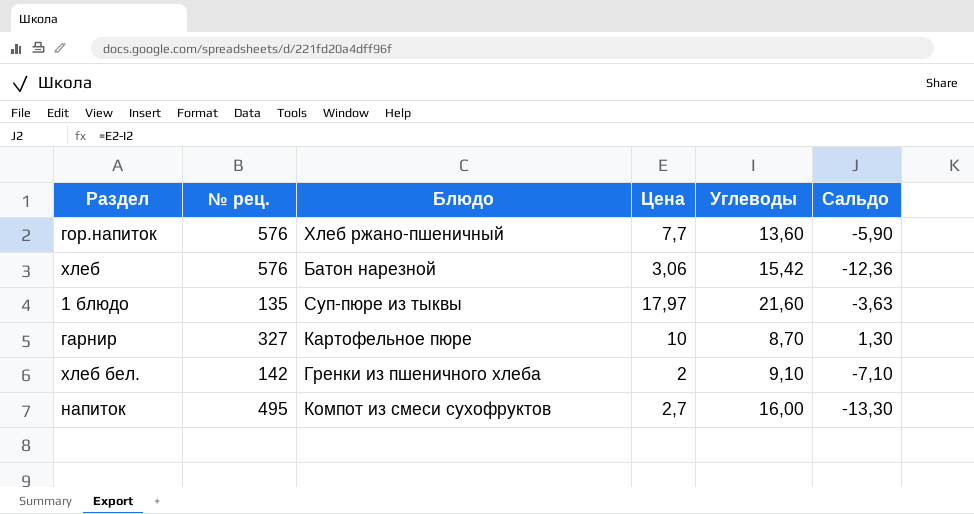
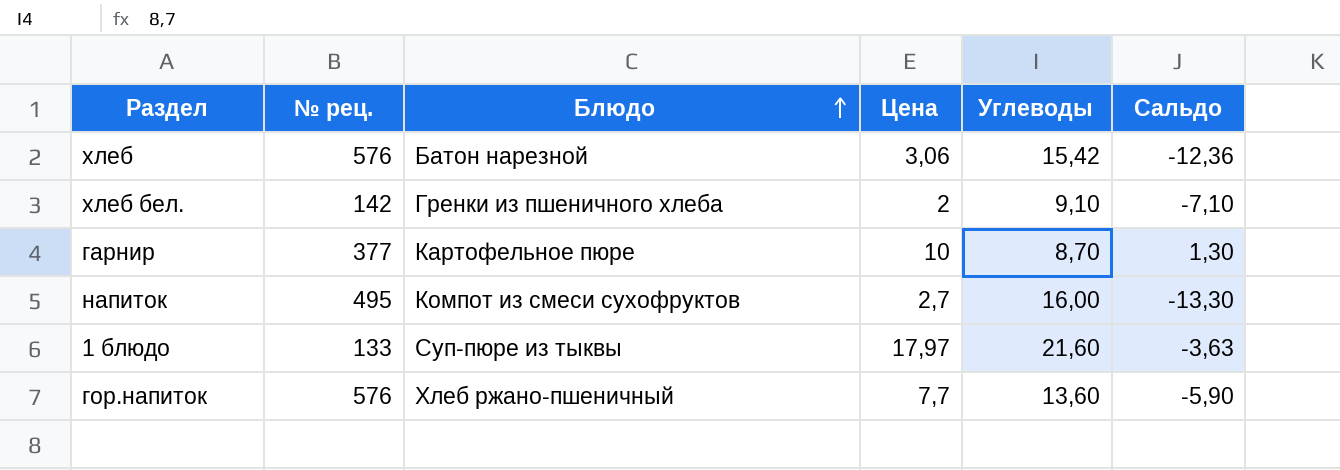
row order: none -> Блюдо ascending
гарнир | № рец.: 327 -> 377
1 блюдо | № рец.: 135 -> 133

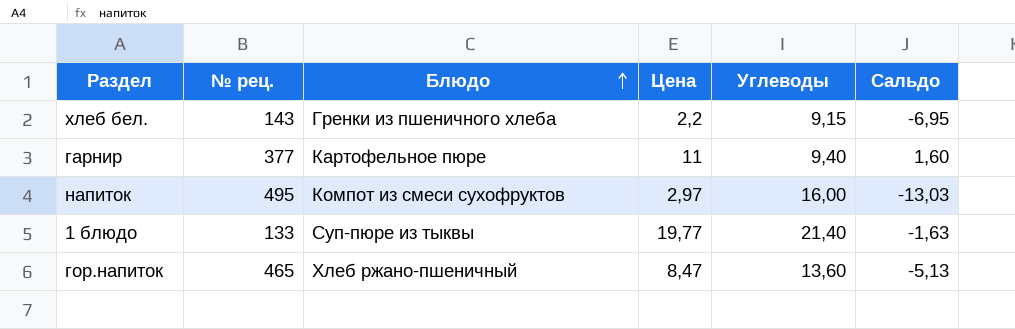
row хлеб: 576 | Батон нарезной | 3,06 | 15,42 | -12,36 -> none
хлеб бел. | № рец.: 142 -> 143
хлеб бел. | Цена: 2 -> 2,2
хлеб бел. | Углеводы: 9,10 -> 9,15
хлеб бел. | Сальдо: -7,10 -> -6,95
гарнир | Цена: 10 -> 11
гарнир | Углеводы: 8,70 -> 9,40
гарнир | Сальдо: 1,30 -> 1,60
напиток | Цена: 2,7 -> 2,97
напиток | Сальдо: -13,30 -> -13,03
1 блюдо | Цена: 17,97 -> 19,77
1 блюдо | Углеводы: 21,60 -> 21,40
1 блюдо | Сальдо: -3,63 -> -1,63
гор.напиток | № рец.: 576 -> 465
гор.напиток | Цена: 7,7 -> 8,47
гор.напиток | Сальдо: -5,90 -> -5,13

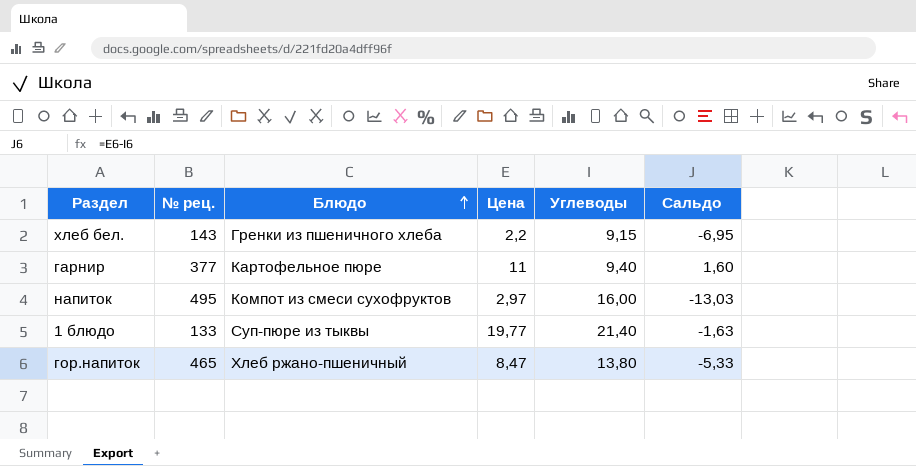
гор.напиток | Углеводы: 13,60 -> 13,80
гор.напиток | Сальдо: -5,13 -> -5,33

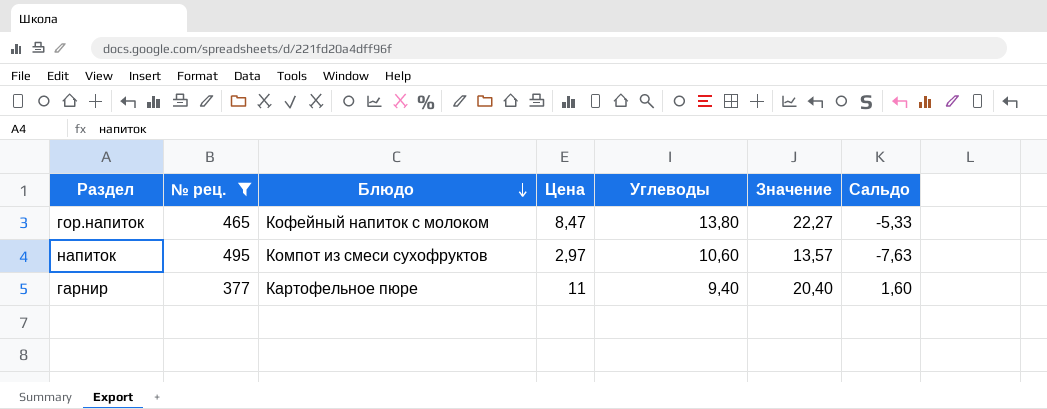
filter: none -> № рец. >= 377
row order: Блюдо ascending -> Блюдо descending
column Значение | formula: none -> [Цена] + [Углеводы]
гор.напиток | Блюдо: Хлеб ржано-пшеничный -> Кофейный напиток с молоком
напиток | Углеводы: 16,00 -> 10,60
напиток | Сальдо: -13,03 -> -7,63

